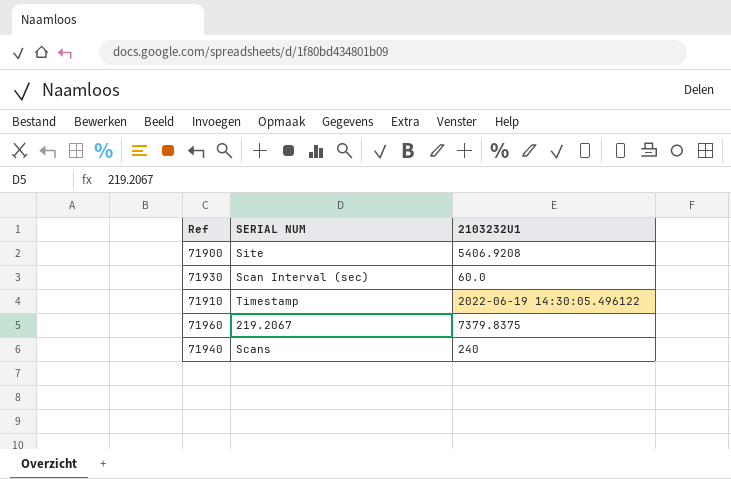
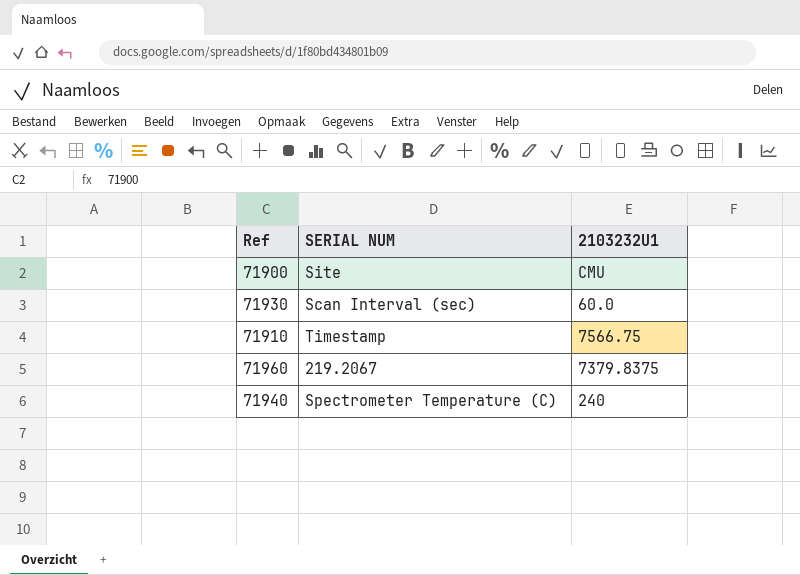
71900 | 2103232U1: 5406.9208 -> CMU
71910 | 2103232U1: 2022-06-19 14:30:05.496122 -> 7566.75
71940 | SERIAL NUM: Scans -> Spectrometer Temperature (C)

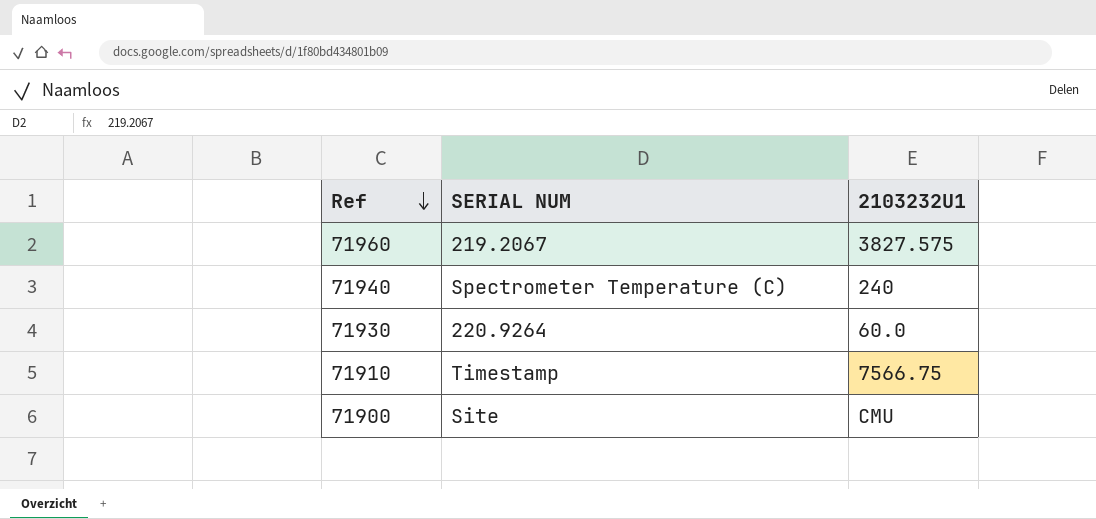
row order: none -> Ref descending
71960 | 2103232U1: 7379.8375 -> 3827.575
71930 | SERIAL NUM: Scan Interval (sec) -> 220.9264

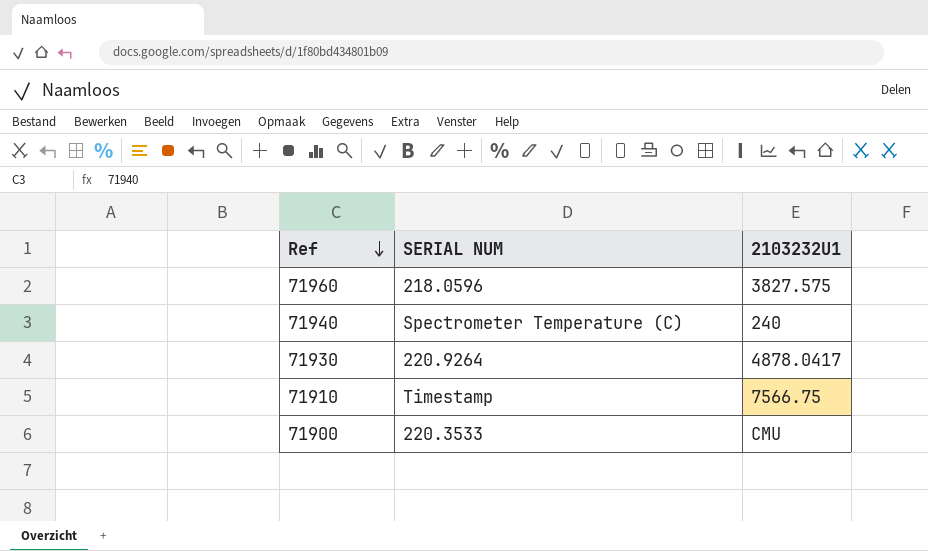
71960 | SERIAL NUM: 219.2067 -> 218.0596
71930 | 2103232U1: 60.0 -> 4878.0417
71900 | SERIAL NUM: Site -> 220.3533

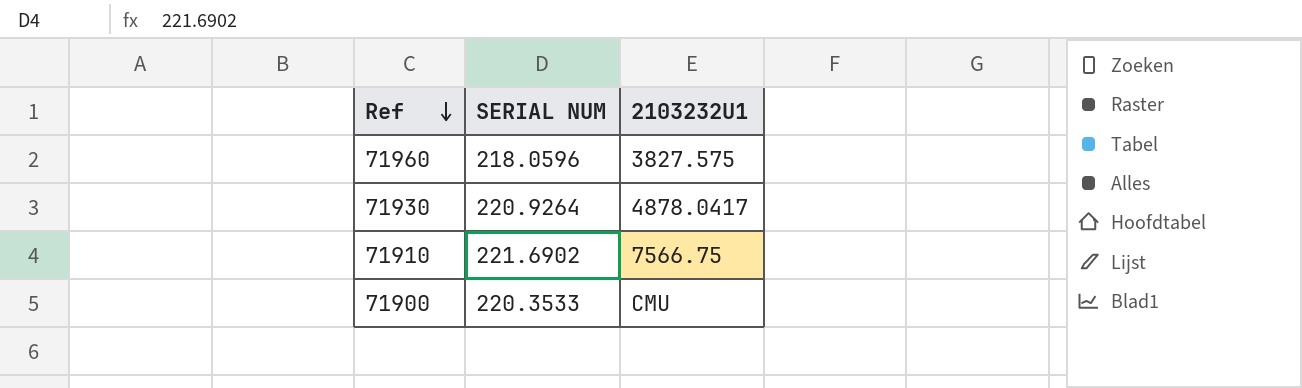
row 71940: Spectrometer Temperature (C) | 240 -> none
71910 | SERIAL NUM: Timestamp -> 221.6902

